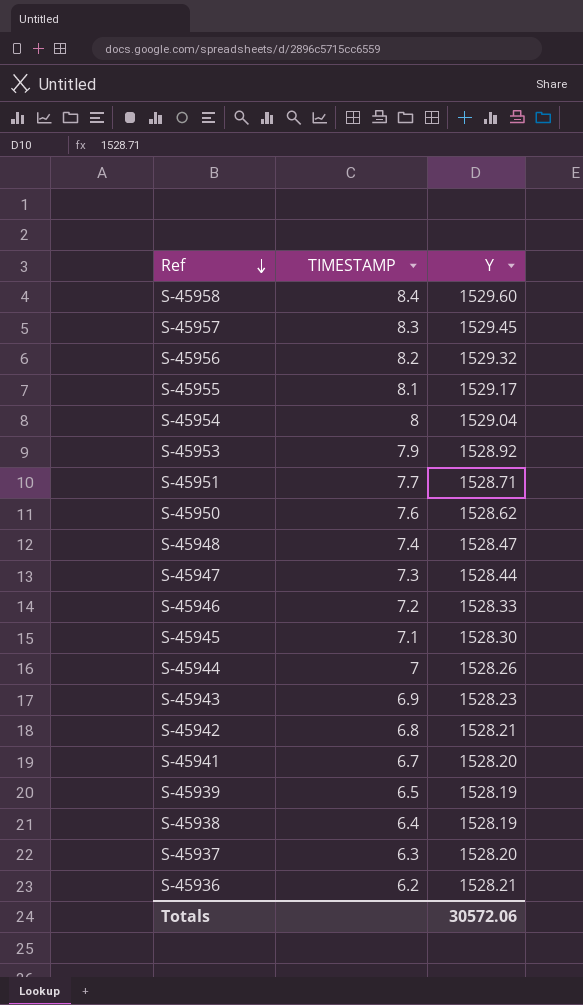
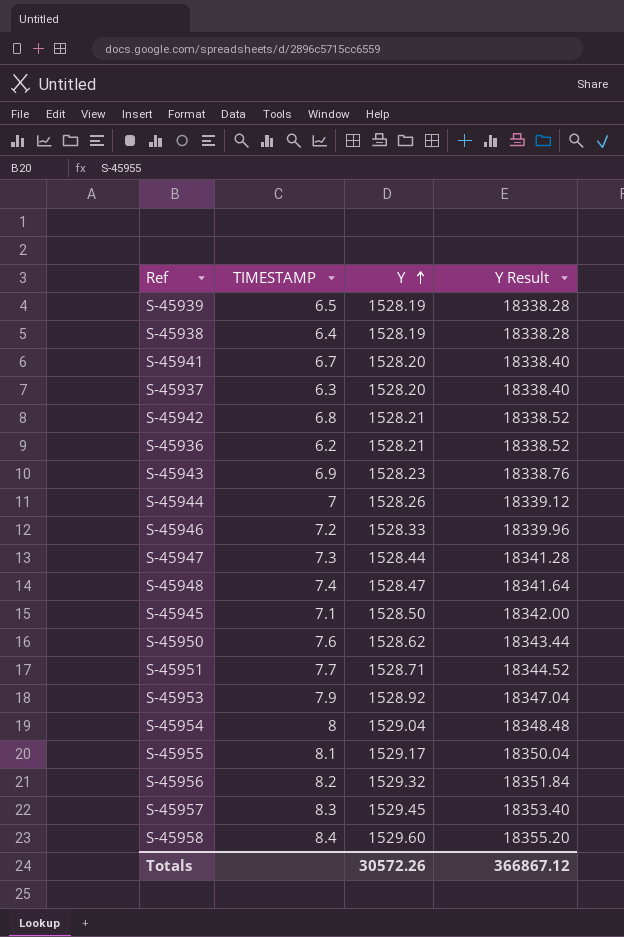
row order: Ref descending -> Y ascending
column Y Result | formula: none -> [Y] * 12
S-45945 | Y: 1528.30 -> 1528.50
Totals | Y: 30572.06 -> 30572.26

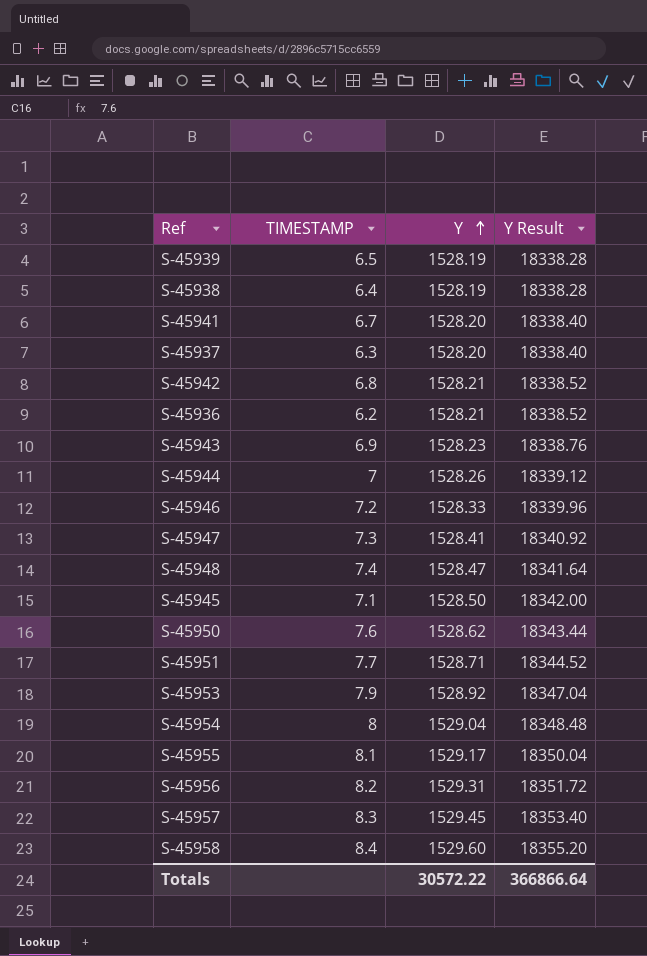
S-45947 | Y: 1528.44 -> 1528.41
S-45947 | Y Result: 18341.28 -> 18340.92
S-45956 | Y: 1529.32 -> 1529.31
S-45956 | Y Result: 18351.84 -> 18351.72
Totals | Y: 30572.26 -> 30572.22
Totals | Y Result: 366867.12 -> 366866.64

